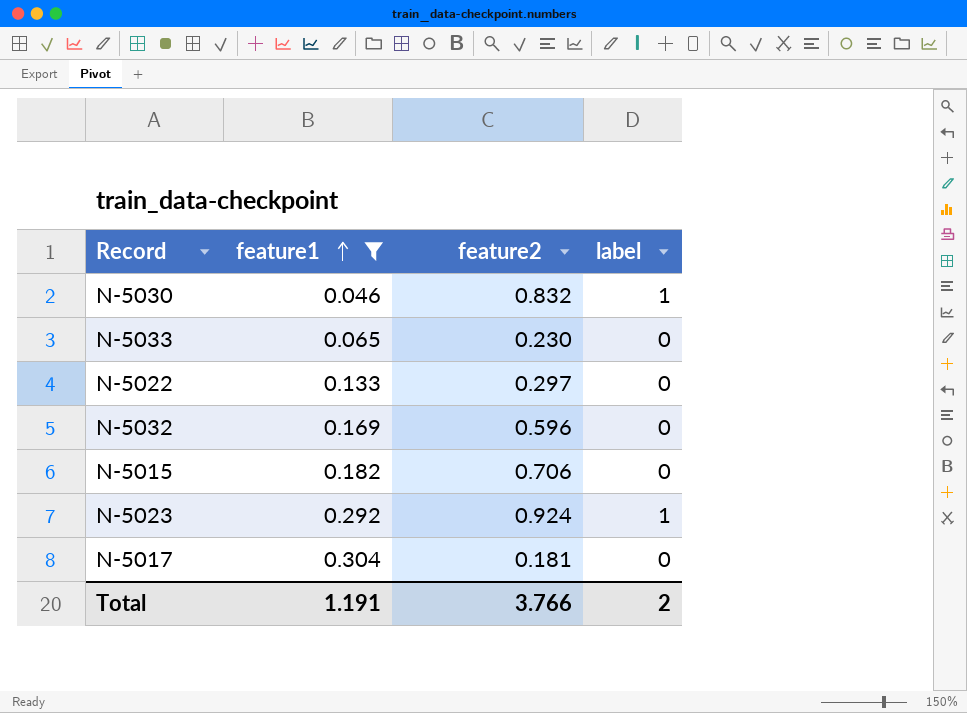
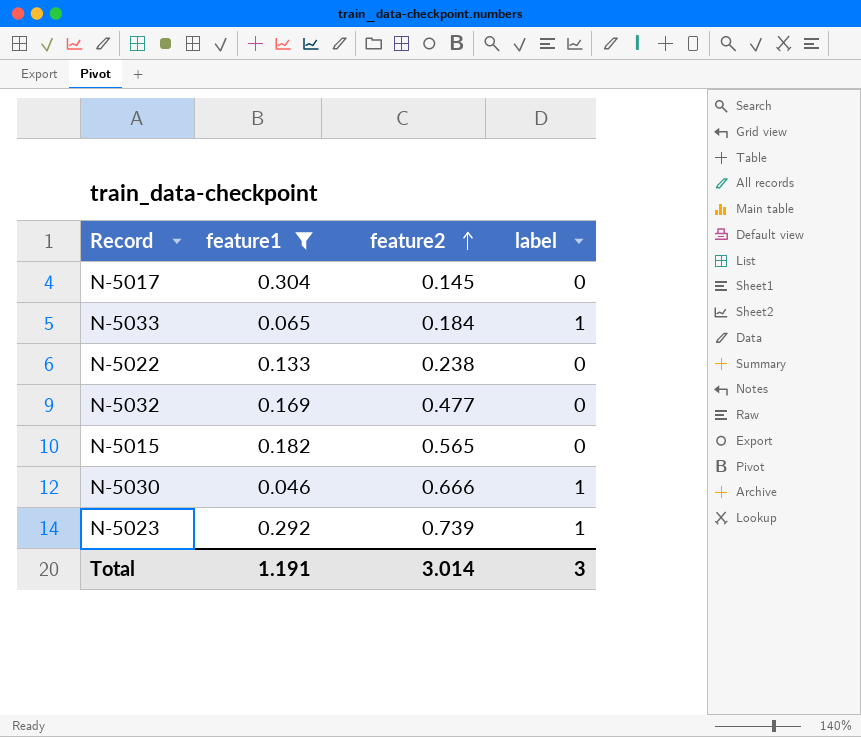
row order: feature1 ascending -> feature2 ascending
N-5017 | feature2: 0.181 -> 0.145
N-5033 | feature2: 0.230 -> 0.184
N-5033 | label: 0 -> 1
N-5022 | feature2: 0.297 -> 0.238
N-5032 | feature2: 0.596 -> 0.477
N-5015 | feature2: 0.706 -> 0.565
N-5030 | feature2: 0.832 -> 0.666
N-5023 | feature2: 0.924 -> 0.739
Total | feature2: 3.766 -> 3.014
Total | label: 2 -> 3

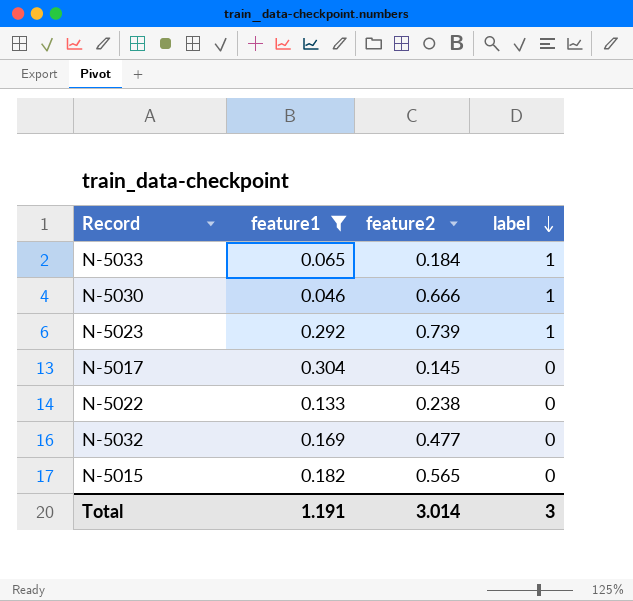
row order: feature2 ascending -> label descending

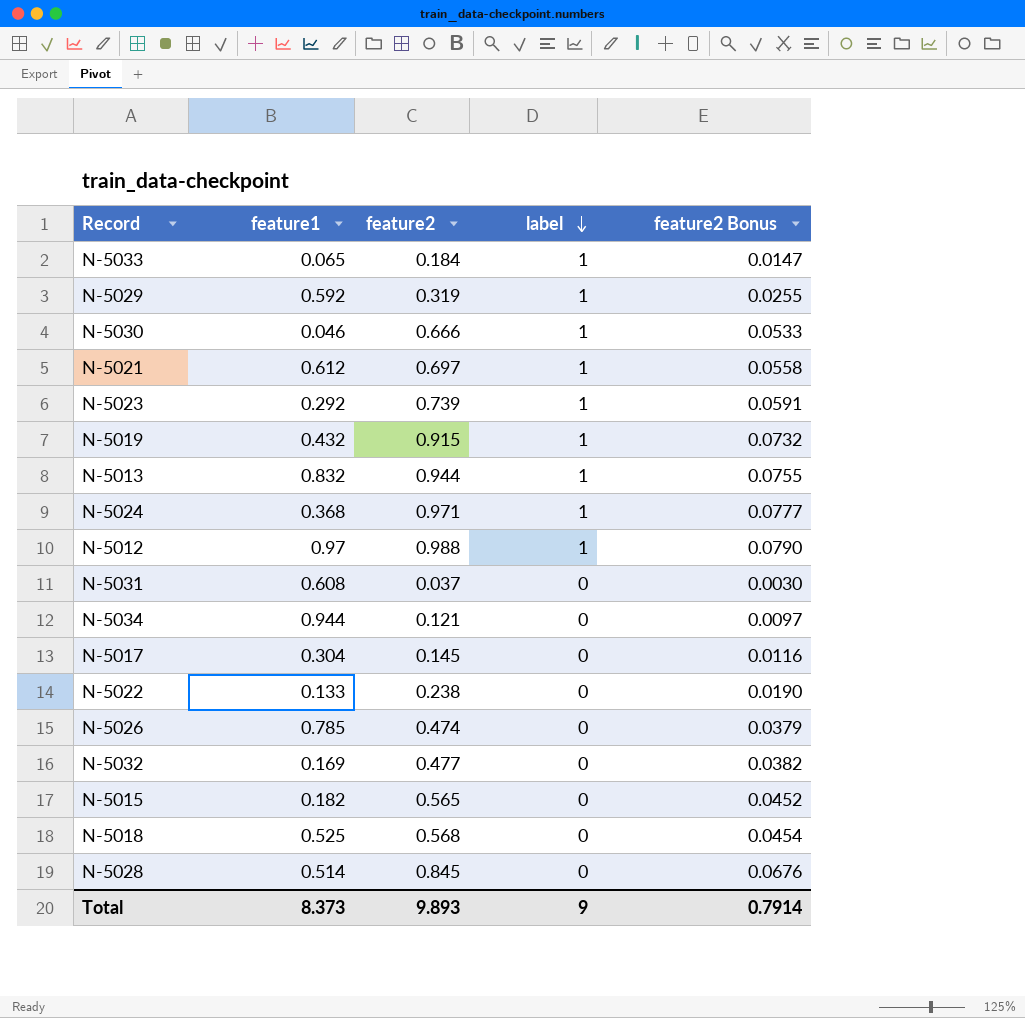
filter: feature1 <= 0.304 -> none
column feature2 Bonus | formula: none -> [feature2] * 0.08
Total | feature1: 1.191 -> 8.373
Total | feature2: 3.014 -> 9.893
Total | label: 3 -> 9

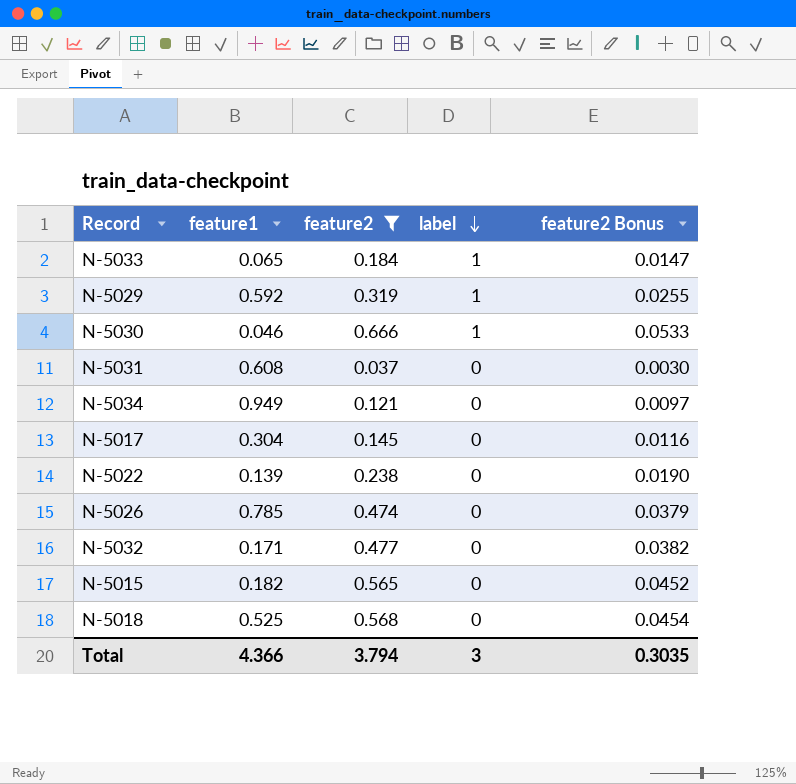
filter: none -> feature2 <= 0.666
N-5034 | feature1: 0.944 -> 0.949
N-5022 | feature1: 0.133 -> 0.139
N-5032 | feature1: 0.169 -> 0.171
Total | feature1: 8.373 -> 4.366
Total | feature2: 9.893 -> 3.794
Total | label: 9 -> 3
Total | feature2 Bonus: 0.7914 -> 0.3035

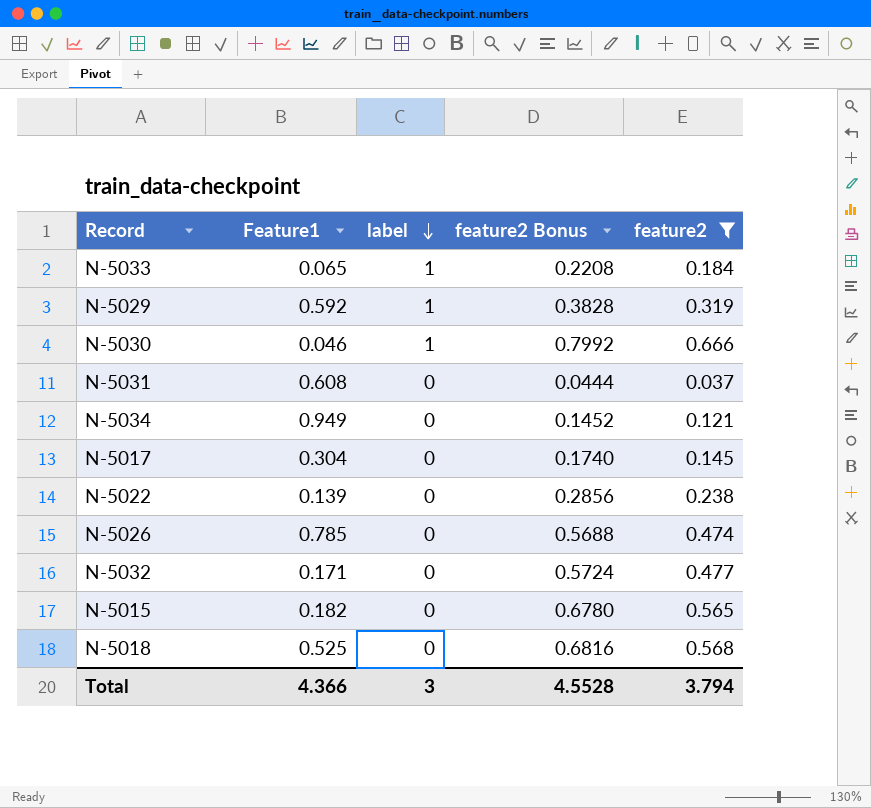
column name: feature1 -> Feature1
column feature2 Bonus | formula: [feature2] * 0.08 -> [feature2] * 1.2
column feature2 | position: 3 -> 5
Total | feature2 Bonus: 0.3035 -> 4.5528

